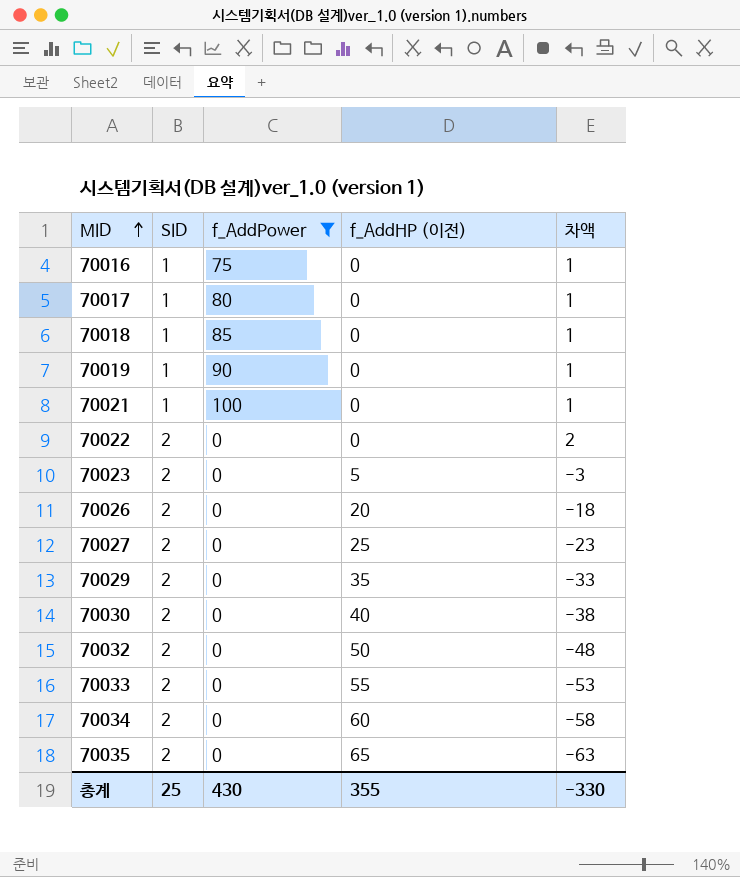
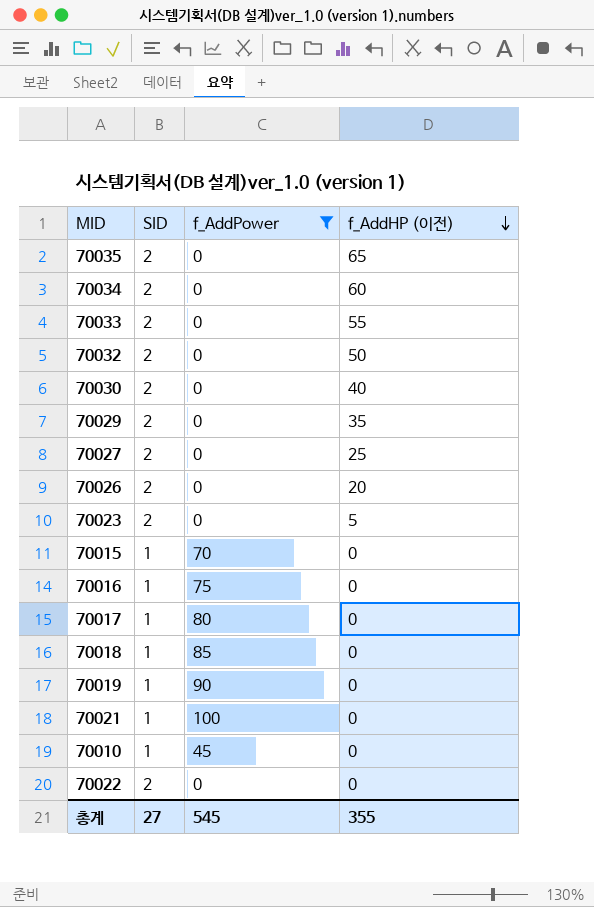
row order: MID ascending -> f_AddHP (이전) descending
column 차액 | formula: [SID] - [f_AddHP (이전)] -> none
row 70015: none -> 1 | 70 | 0
row 70010: none -> 1 | 45 | 0
총계 | SID: 25 -> 27
총계 | f_AddPower: 430 -> 545

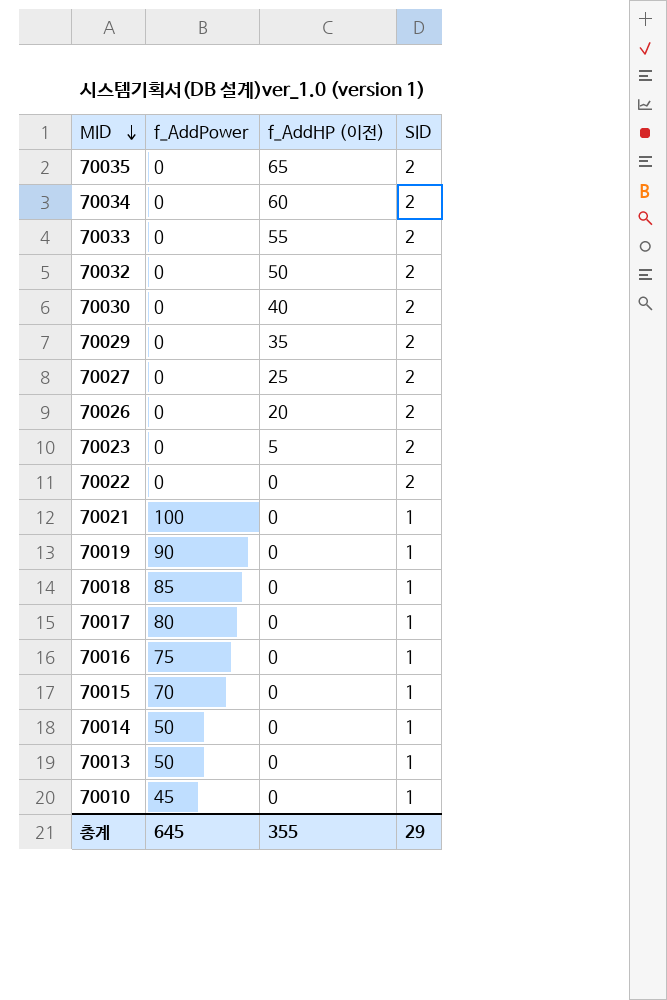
filter: f_AddPower != 50 -> none
row order: f_AddHP (이전) descending -> MID descending
column SID | position: 2 -> 4
총계 | f_AddPower: 545 -> 645
총계 | SID: 27 -> 29

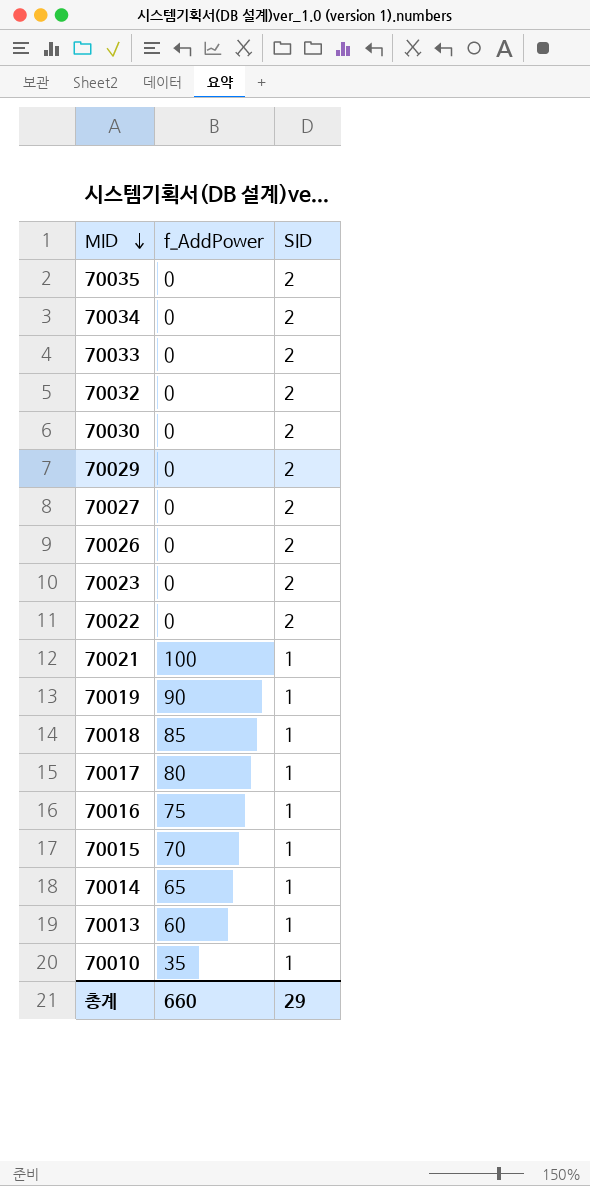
column f_AddHP (이전) | position: 3 -> none
70014 | f_AddPower: 50 -> 65
70013 | f_AddPower: 50 -> 60
70010 | f_AddPower: 45 -> 35
총계 | f_AddPower: 645 -> 660

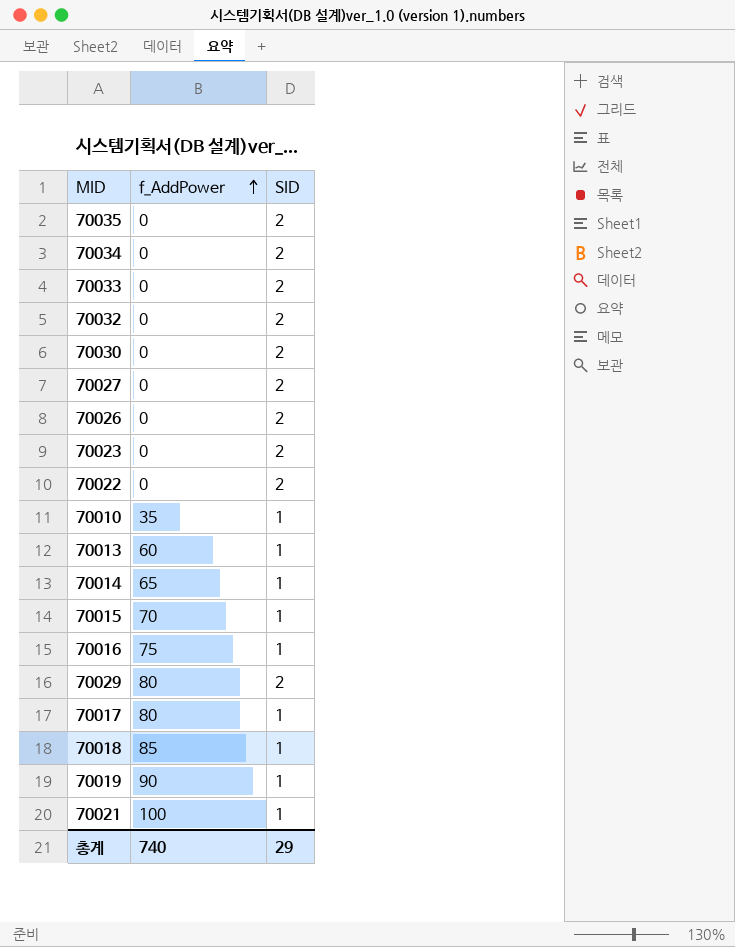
row order: MID descending -> f_AddPower ascending
70029 | f_AddPower: 0 -> 80
총계 | f_AddPower: 660 -> 740

